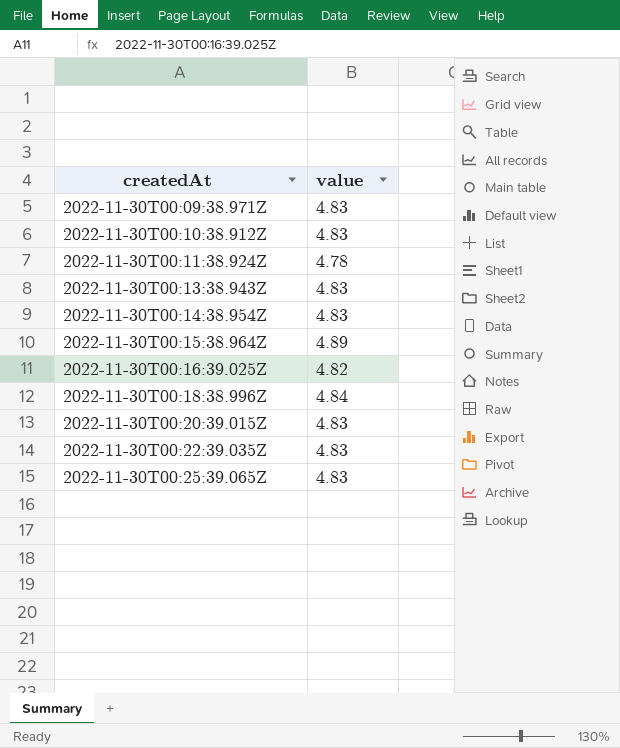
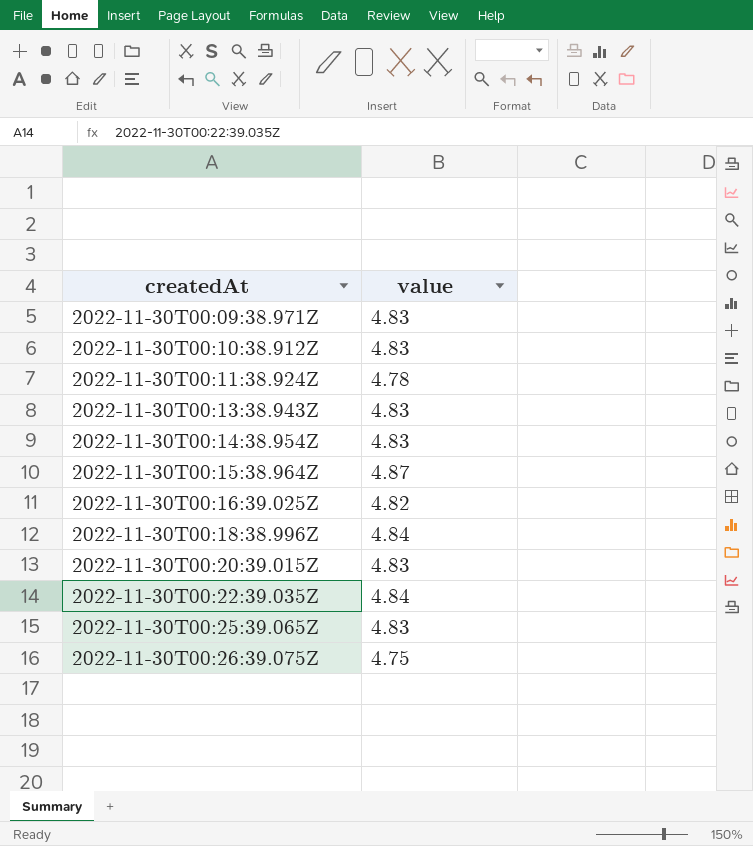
2022-11-30T00:15:38.964Z | value: 4.89 -> 4.87
2022-11-30T00:22:39.035Z | value: 4.83 -> 4.84
row 2022-11-30T00:26:39.075Z: none -> 4.75

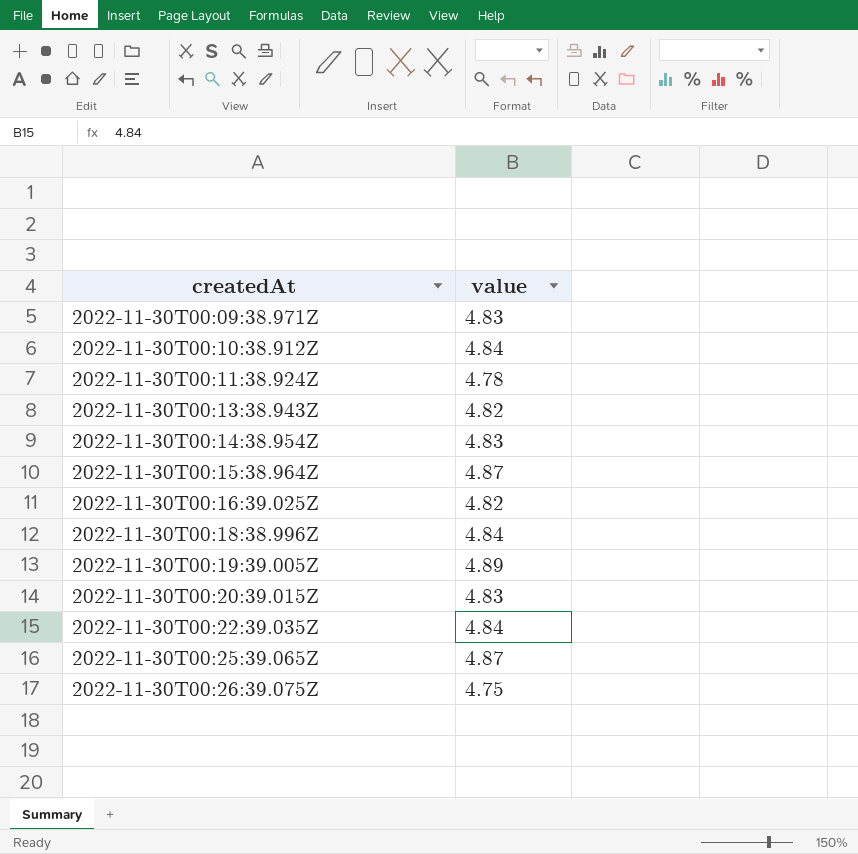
2022-11-30T00:10:38.912Z | value: 4.83 -> 4.84
2022-11-30T00:13:38.943Z | value: 4.83 -> 4.82
row 2022-11-30T00:19:39.005Z: none -> 4.89
2022-11-30T00:25:39.065Z | value: 4.83 -> 4.87

